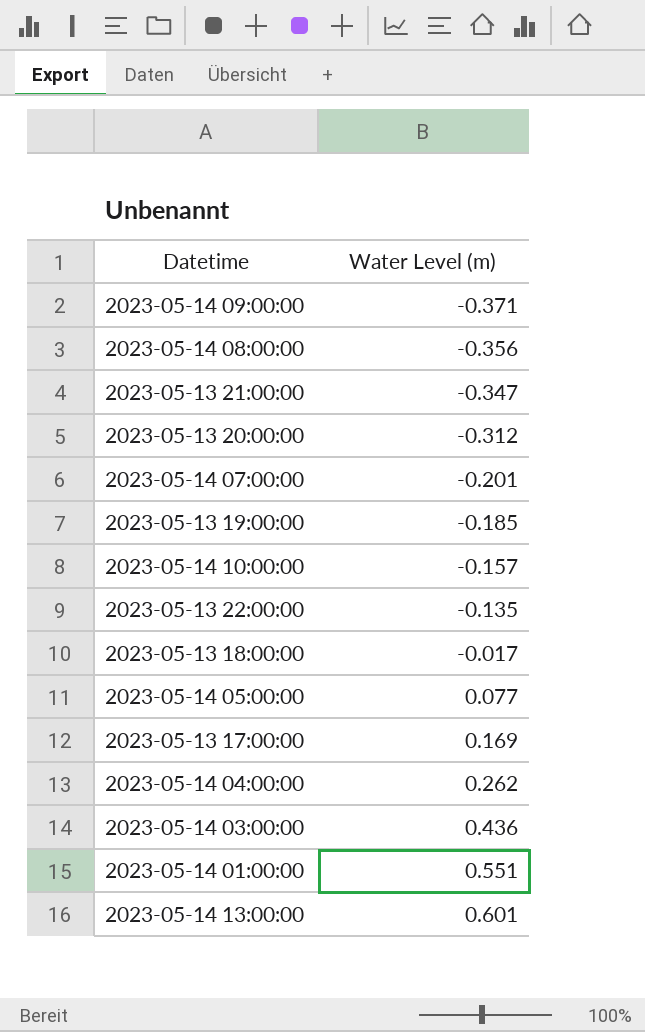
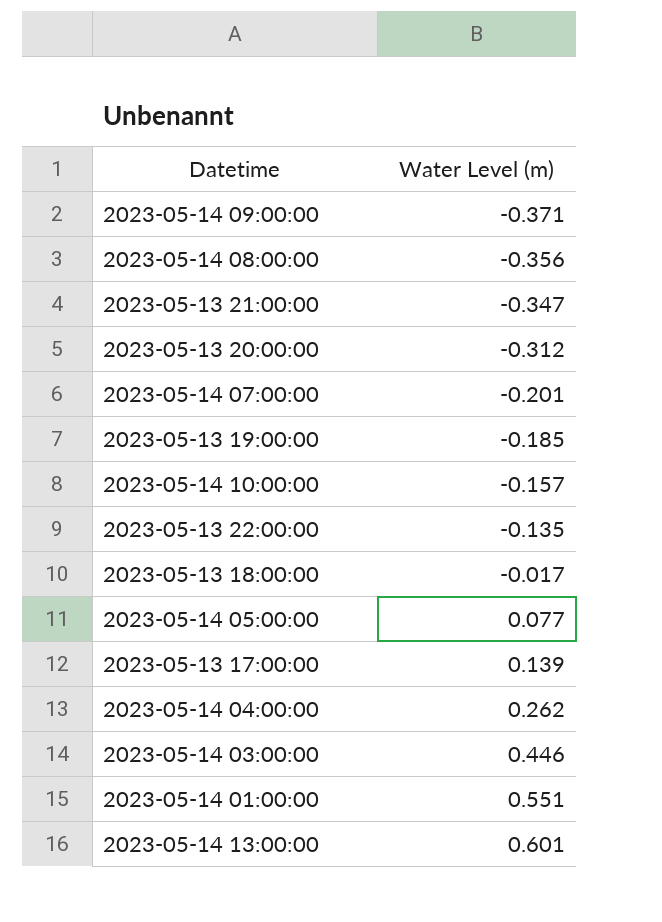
2023-05-13 17:00:00 | Water Level (m): 0.169 -> 0.139
2023-05-14 03:00:00 | Water Level (m): 0.436 -> 0.446

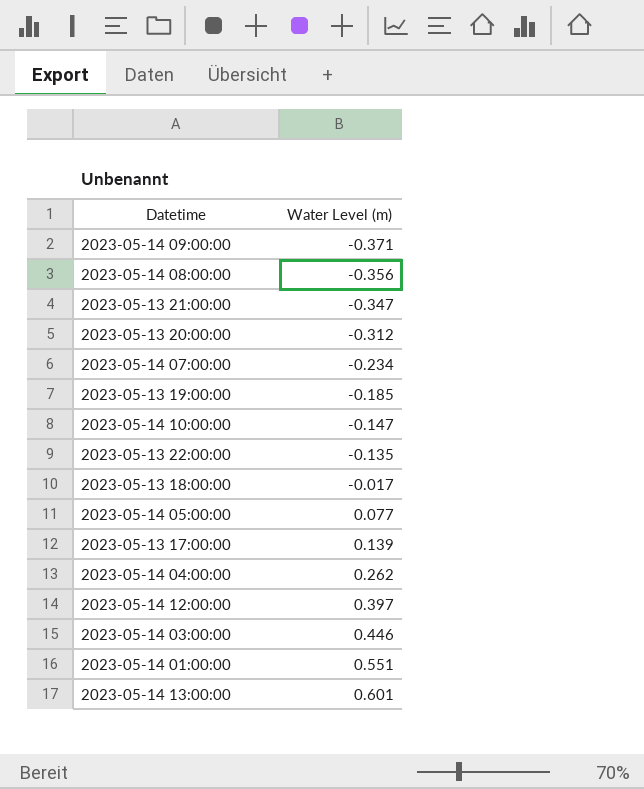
2023-05-14 07:00:00 | Water Level (m): -0.201 -> -0.234
2023-05-14 10:00:00 | Water Level (m): -0.157 -> -0.147
row 2023-05-14 12:00:00: none -> 0.397

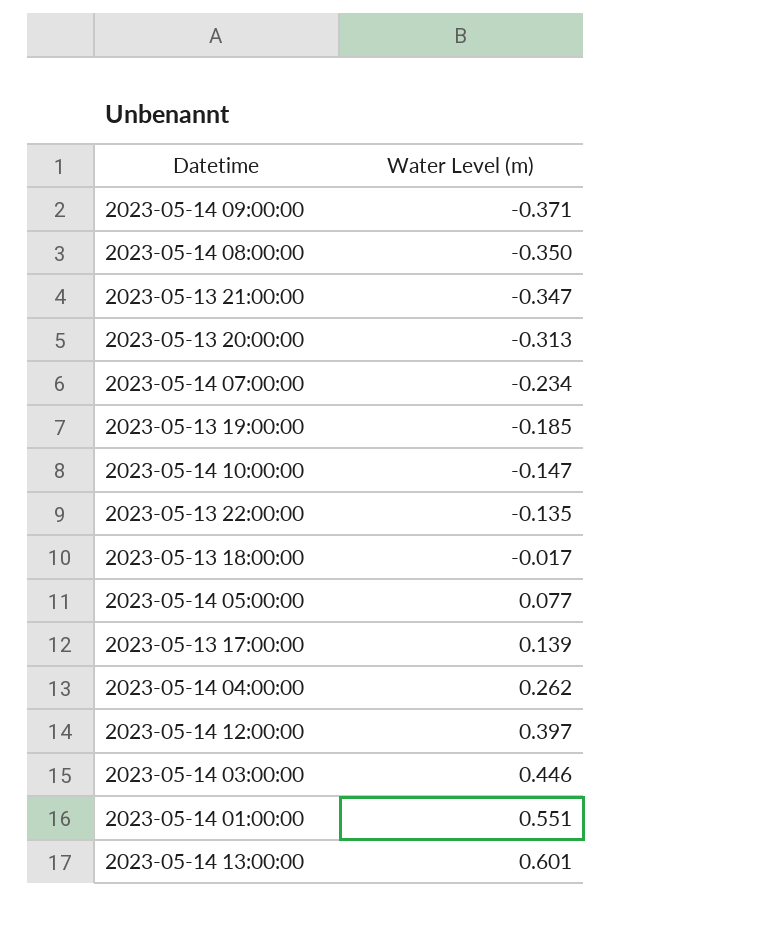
2023-05-14 08:00:00 | Water Level (m): -0.356 -> -0.350
2023-05-13 20:00:00 | Water Level (m): -0.312 -> -0.313

